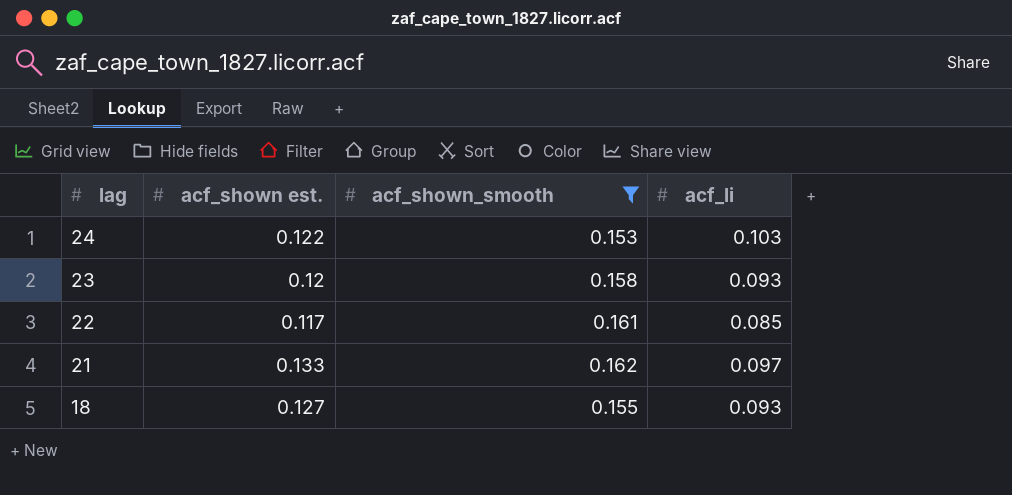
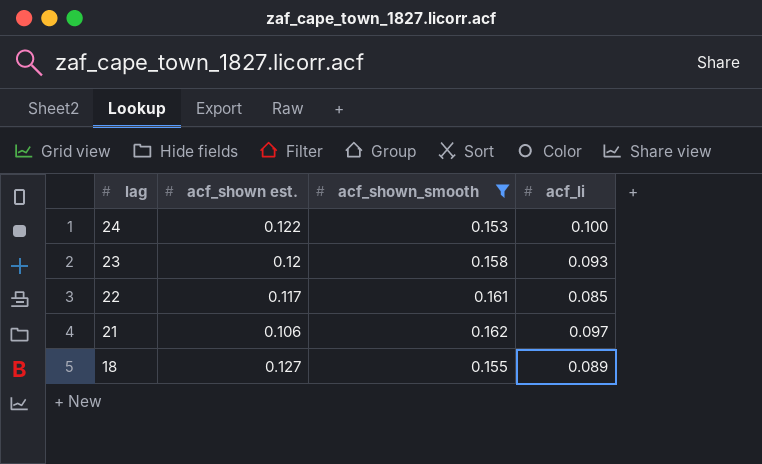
24 | acf_li: 0.103 -> 0.100
21 | acf_shown est.: 0.133 -> 0.106
18 | acf_li: 0.093 -> 0.089

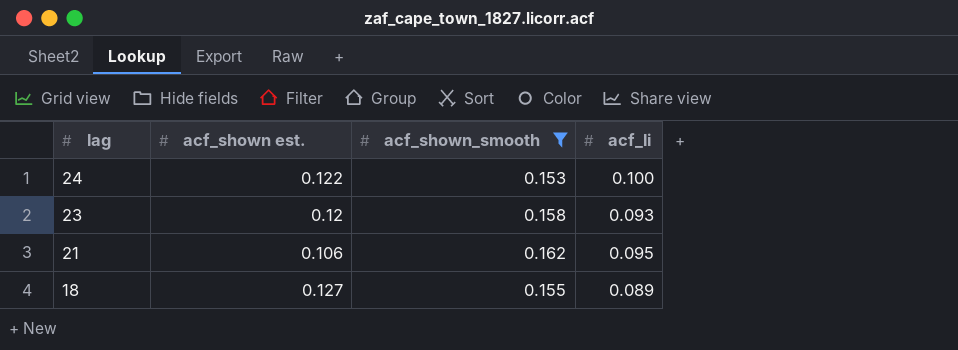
row 22: 0.117 | 0.161 | 0.085 -> none
21 | acf_li: 0.097 -> 0.095

